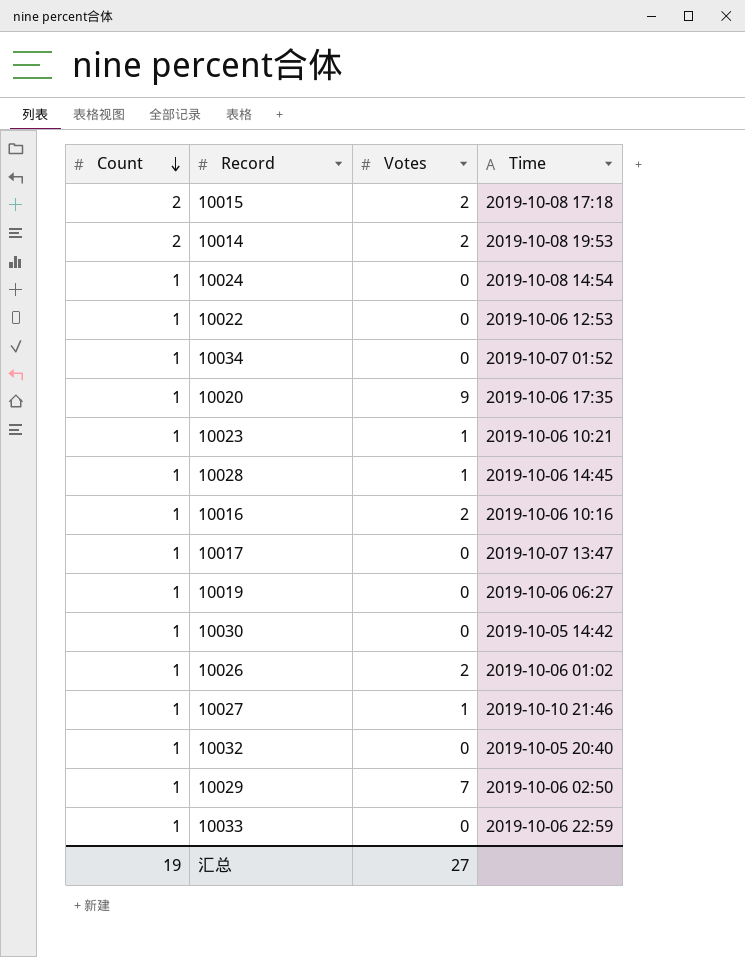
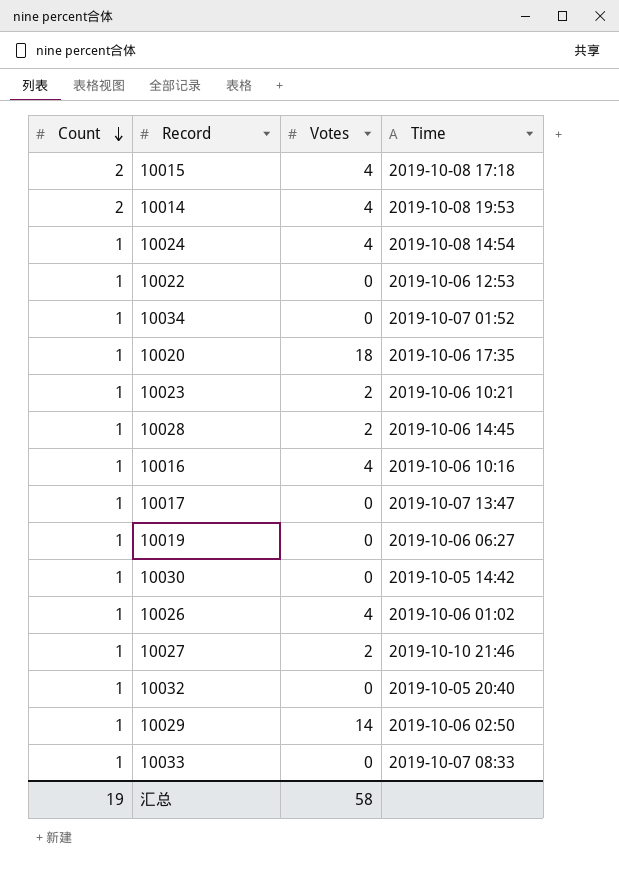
10015 | Votes: 2 -> 4
10014 | Votes: 2 -> 4
10024 | Votes: 0 -> 4
10020 | Votes: 9 -> 18
10023 | Votes: 1 -> 2
10028 | Votes: 1 -> 2
10016 | Votes: 2 -> 4
10026 | Votes: 2 -> 4
10027 | Votes: 1 -> 2
10029 | Votes: 7 -> 14
10033 | Time: 2019-10-06 22:59 -> 2019-10-07 08:33
汇总 | Votes: 27 -> 58

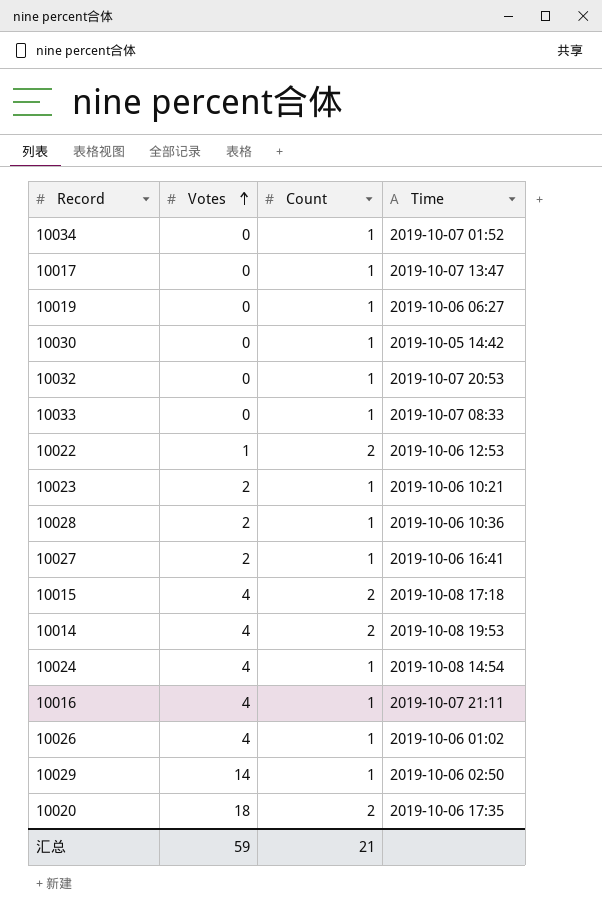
row order: Count descending -> Votes ascending
column Count | position: 1 -> 3
10032 | Time: 2019-10-05 20:40 -> 2019-10-07 20:53
10022 | Votes: 0 -> 1
10022 | Count: 1 -> 2
10028 | Time: 2019-10-06 14:45 -> 2019-10-06 10:36
10027 | Time: 2019-10-10 21:46 -> 2019-10-06 16:41
10016 | Time: 2019-10-06 10:16 -> 2019-10-07 21:11
10020 | Count: 1 -> 2
汇总 | Votes: 58 -> 59
汇总 | Count: 19 -> 21

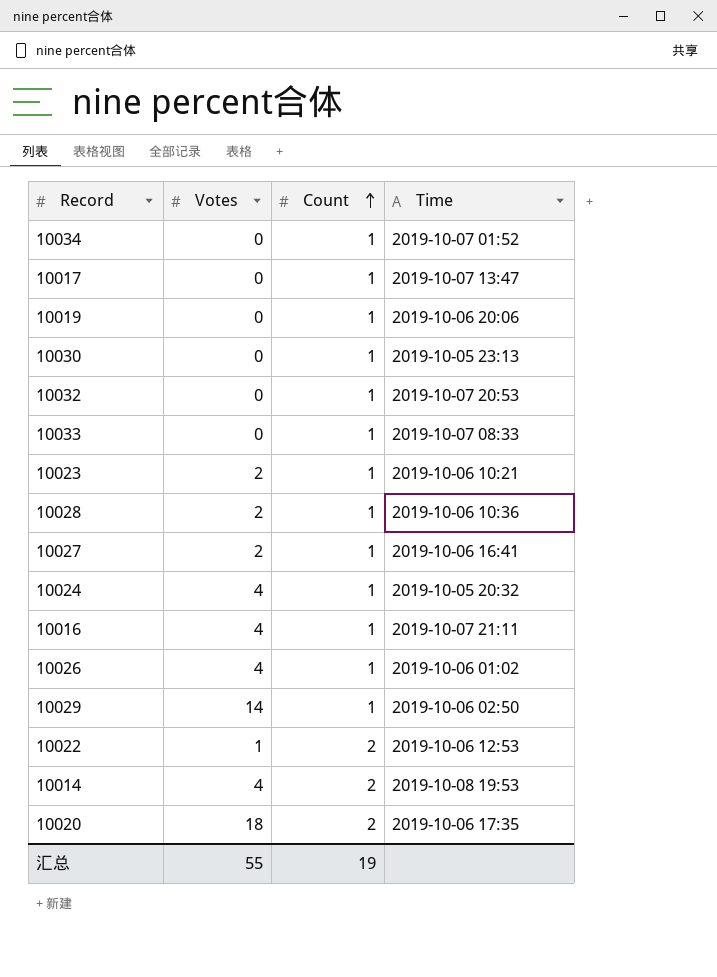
row order: Votes ascending -> Count ascending
row 10015: 4 | 2 | 2019-10-08 17:18 -> none
10019 | Time: 2019-10-06 06:27 -> 2019-10-06 20:06
10030 | Time: 2019-10-05 14:42 -> 2019-10-05 23:13
10024 | Time: 2019-10-08 14:54 -> 2019-10-05 20:32
汇总 | Votes: 59 -> 55
汇总 | Count: 21 -> 19

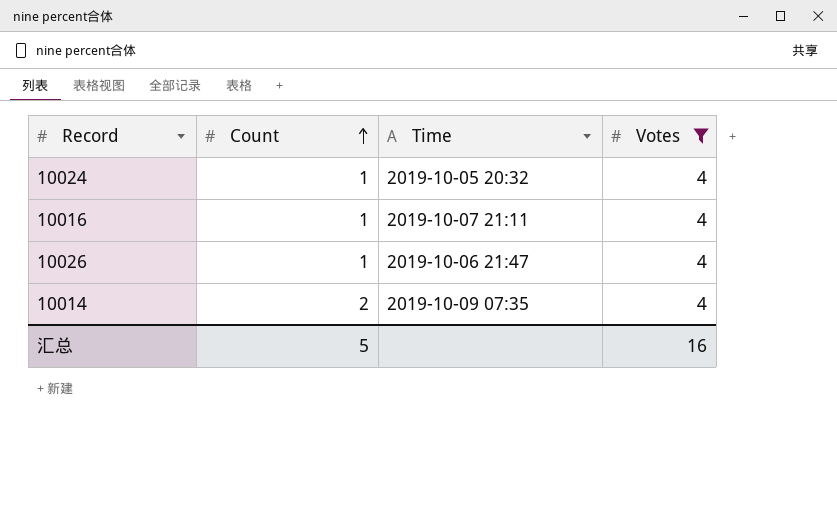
filter: none -> Votes = 4
column Votes | position: 2 -> 4
10026 | Time: 2019-10-06 01:02 -> 2019-10-06 21:47
10014 | Time: 2019-10-08 19:53 -> 2019-10-09 07:35
汇总 | Count: 19 -> 5
汇总 | Votes: 55 -> 16

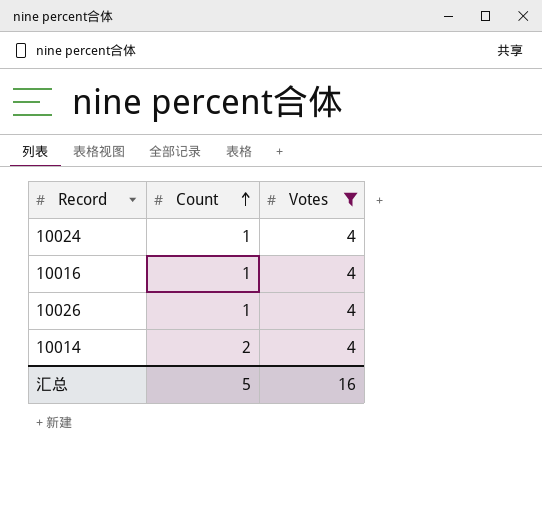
column Time | position: 3 -> none

